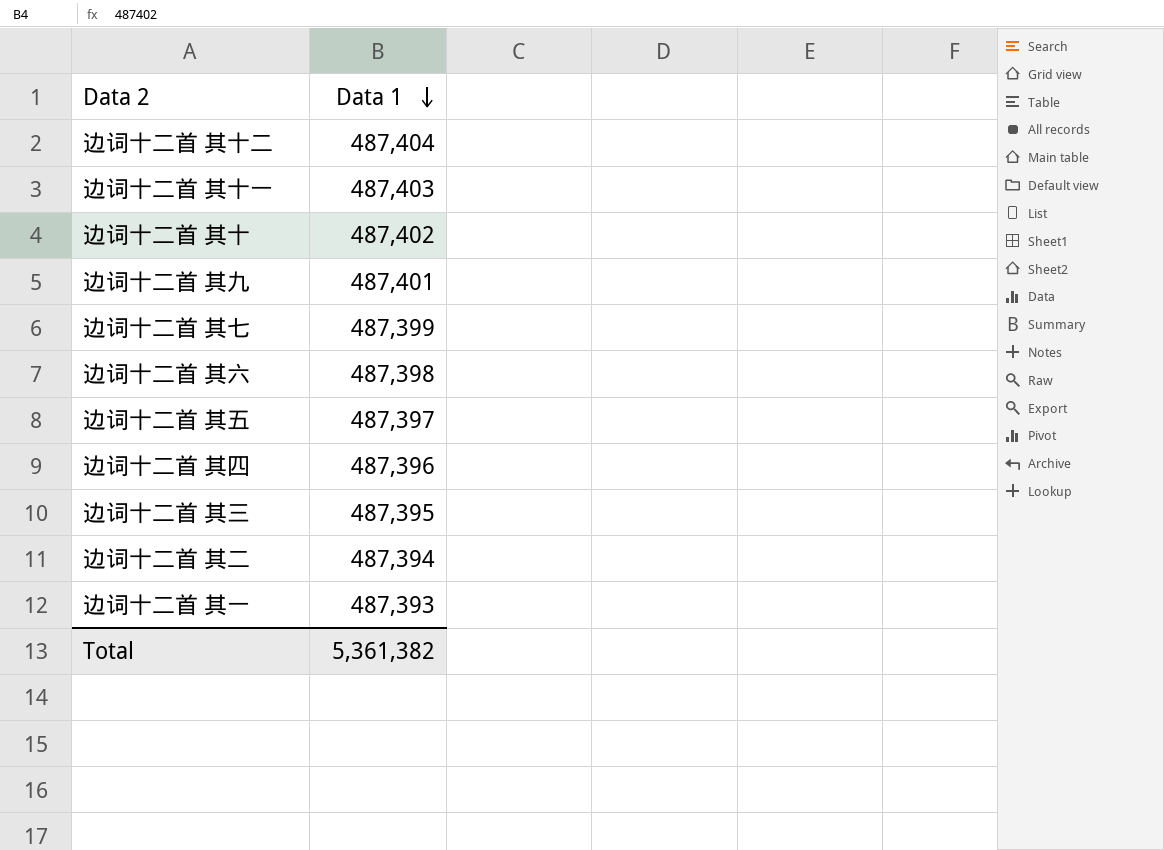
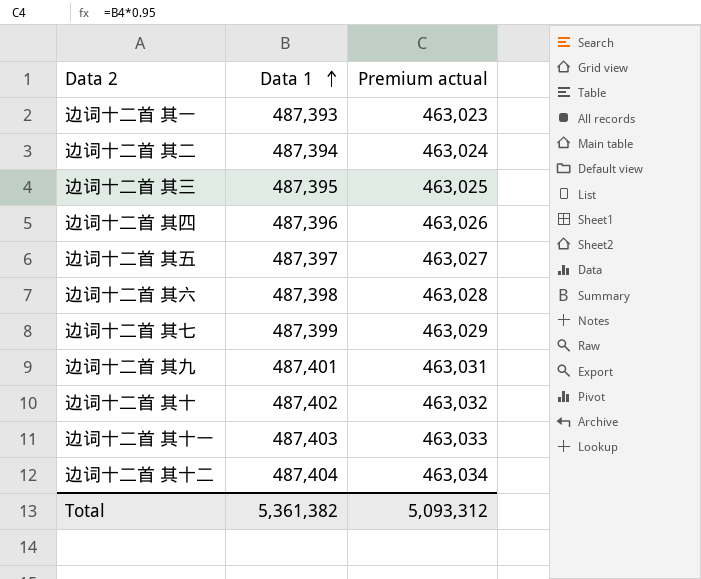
row order: Data 1 descending -> Data 1 ascending
column Premium actual | formula: none -> [Data 1] * 0.95

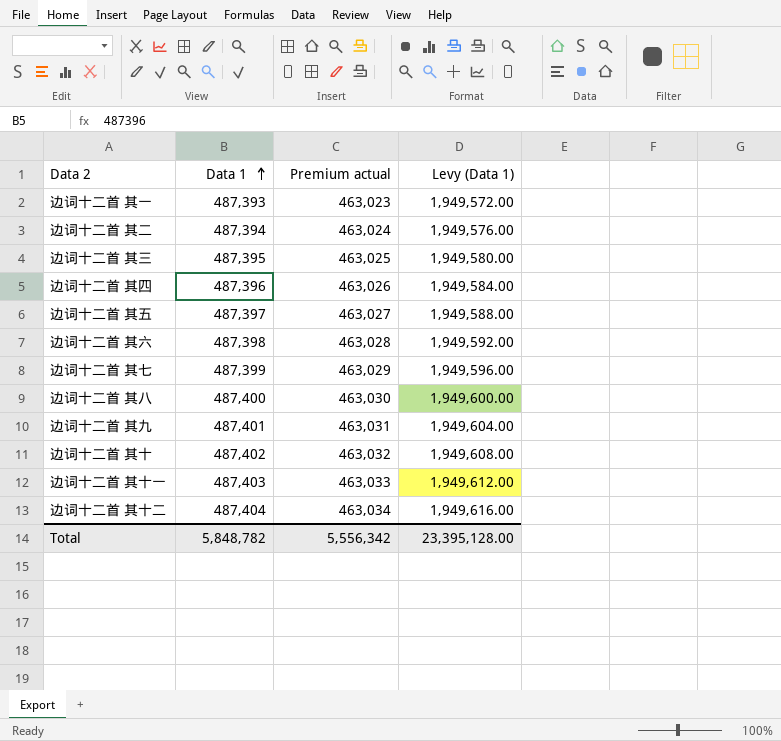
column Levy (Data 1) | formula: none -> [Data 1] * 4
row 边词十二首 其八: none -> 487,400 | 463,030 | 1,949,600.00
Total | Data 1: 5,361,382 -> 5,848,782
Total | Premium actual: 5,093,312 -> 5,556,342

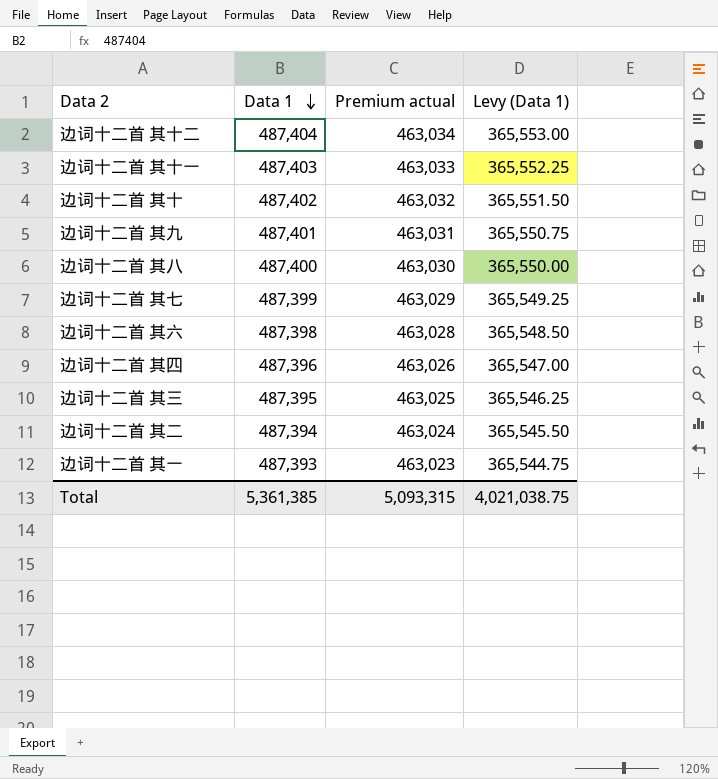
row order: Data 1 ascending -> Data 1 descending
column Levy (Data 1) | formula: [Data 1] * 4 -> [Data 1] * 0.75
row 边词十二首 其五: 487,397 | 463,027 | 1,949,588.00 -> none
Total | Data 1: 5,848,782 -> 5,361,385
Total | Premium actual: 5,556,342 -> 5,093,315
Total | Levy (Data 1): 23,395,128.00 -> 4,021,038.75

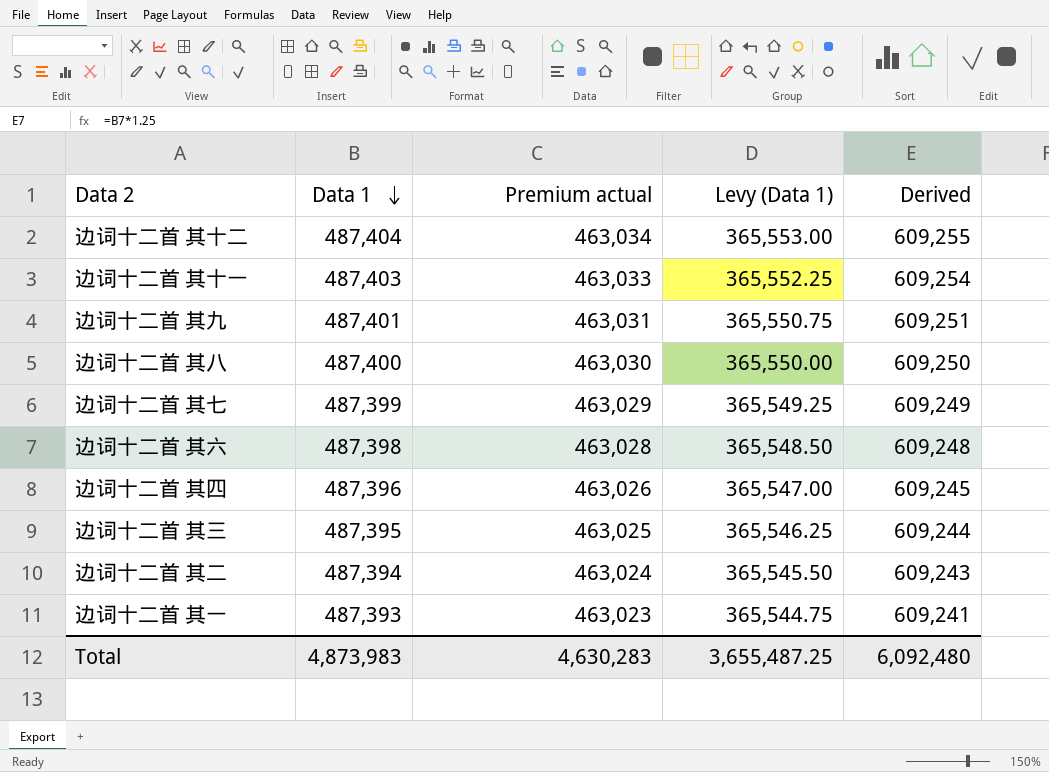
column Derived | formula: none -> [Data 1] * 1.25
row 边词十二首 其十: 487,402 | 463,032 | 365,551.50 -> none
Total | Data 1: 5,361,385 -> 4,873,983
Total | Premium actual: 5,093,315 -> 4,630,283
Total | Levy (Data 1): 4,021,038.75 -> 3,655,487.25

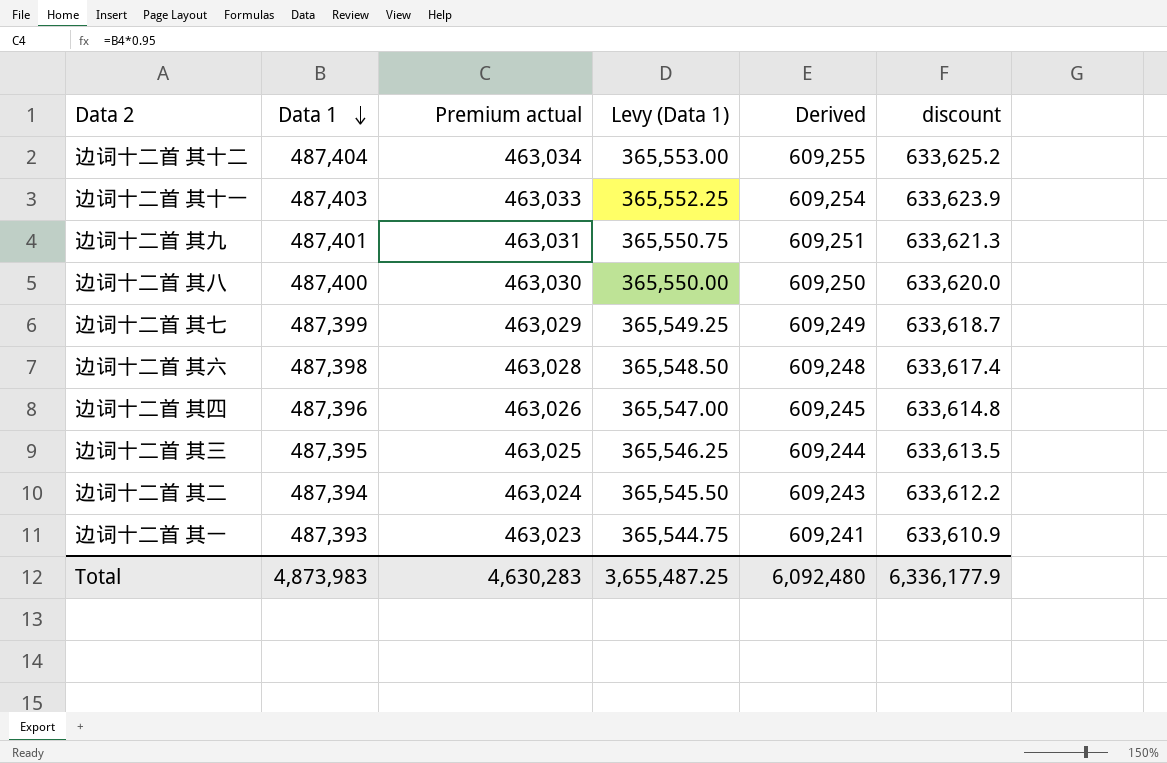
column discount | formula: none -> [Data 1] * 1.3

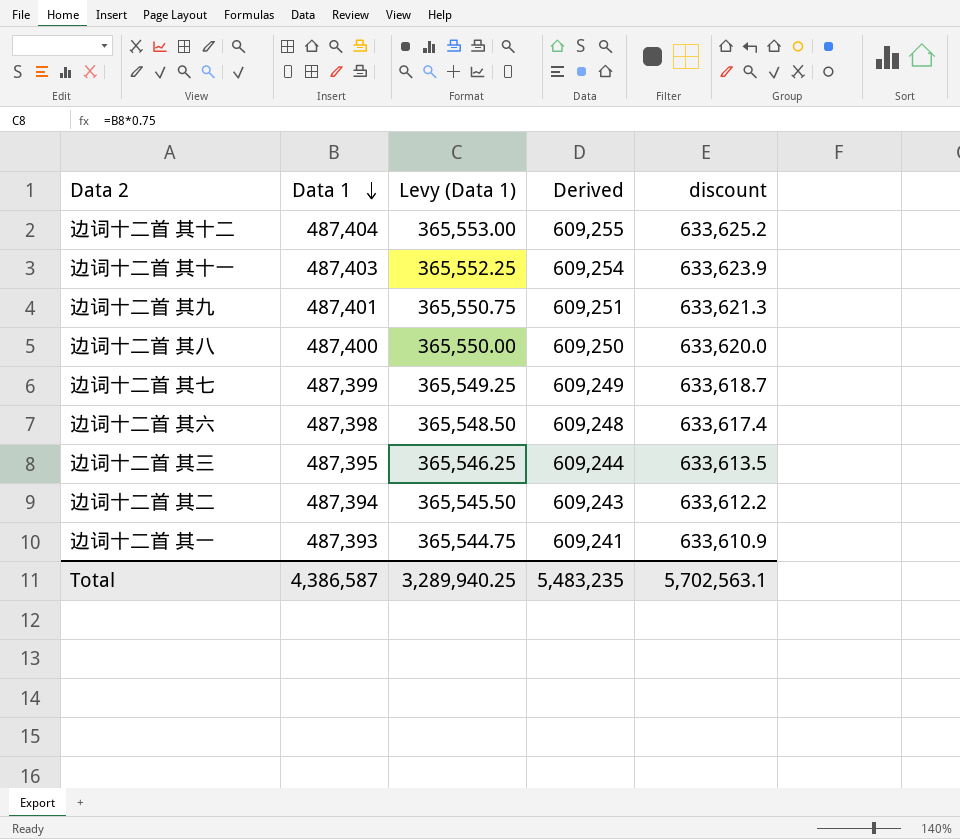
column Premium actual | formula: [Data 1] * 0.95 -> none
row 边词十二首 其四: 487,396 | 463,026 | 365,547.00 | 609,245 | 633,614.8 -> none
Total | Data 1: 4,873,983 -> 4,386,587
Total | Levy (Data 1): 3,655,487.25 -> 3,289,940.25
Total | Derived: 6,092,480 -> 5,483,235
Total | discount: 6,336,177.9 -> 5,702,563.1

